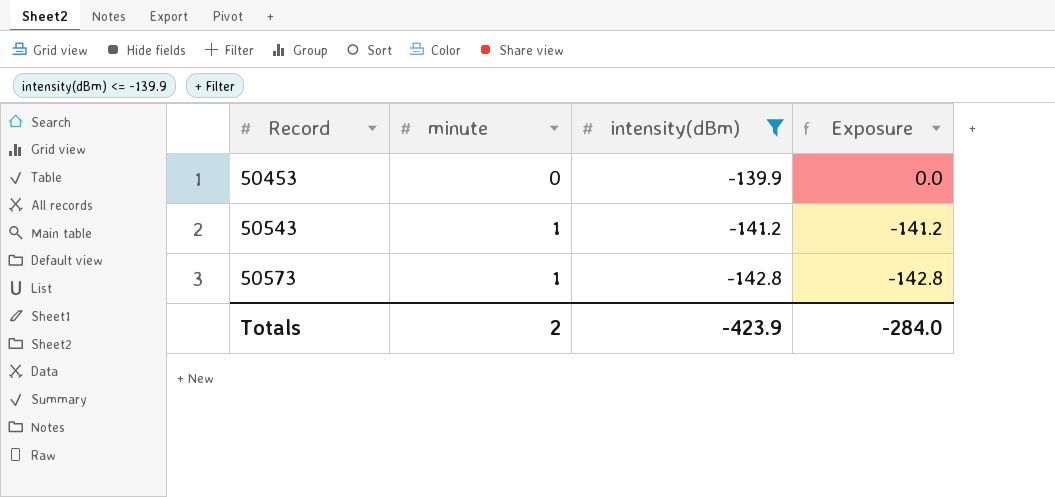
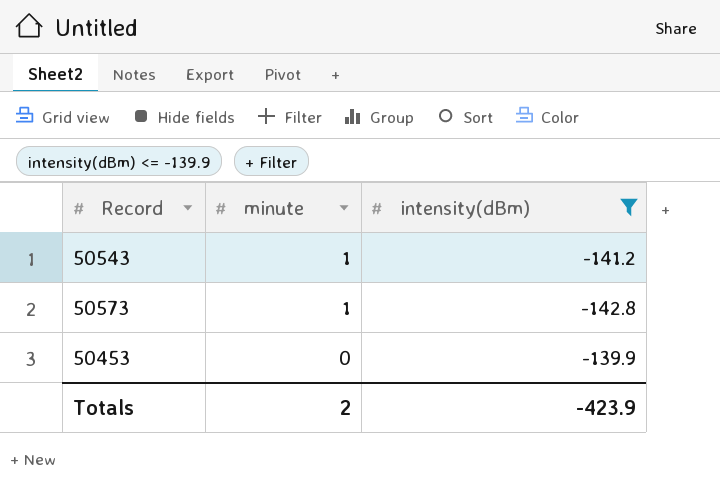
row order: Record ascending -> minute descending
column Exposure | formula: [minute] * [intensity(dBm)] -> none

